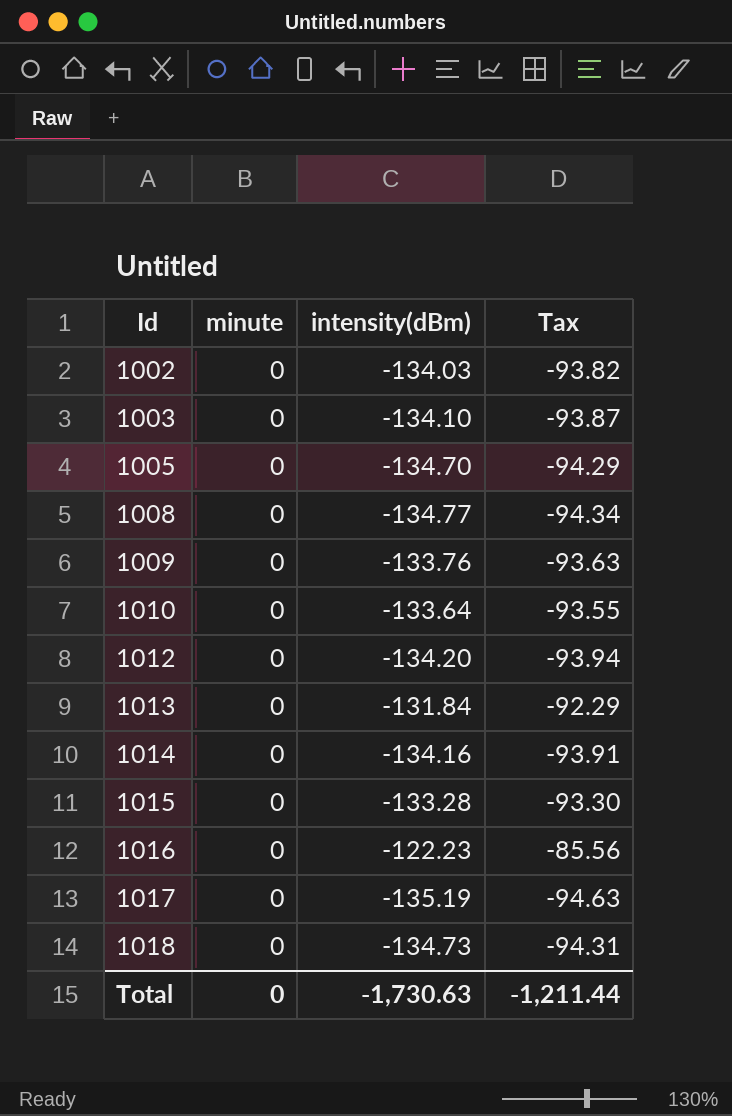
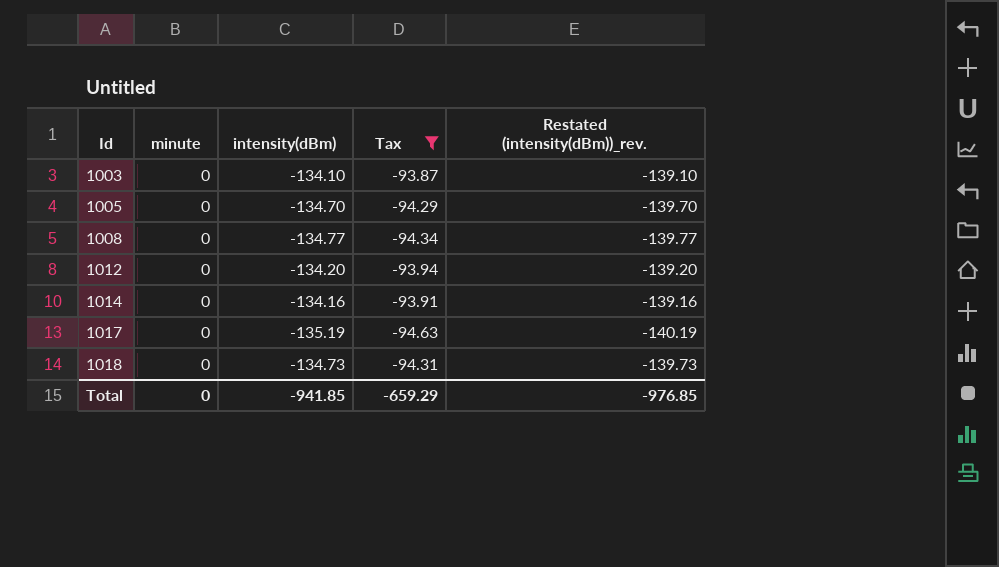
filter: none -> Tax <= -93.87
column Restated (intensity(dBm))_rev. | formula: none -> [intensity(dBm)] - 5
Total | intensity(dBm): -1,730.63 -> -941.85
Total | Tax: -1,211.44 -> -659.29

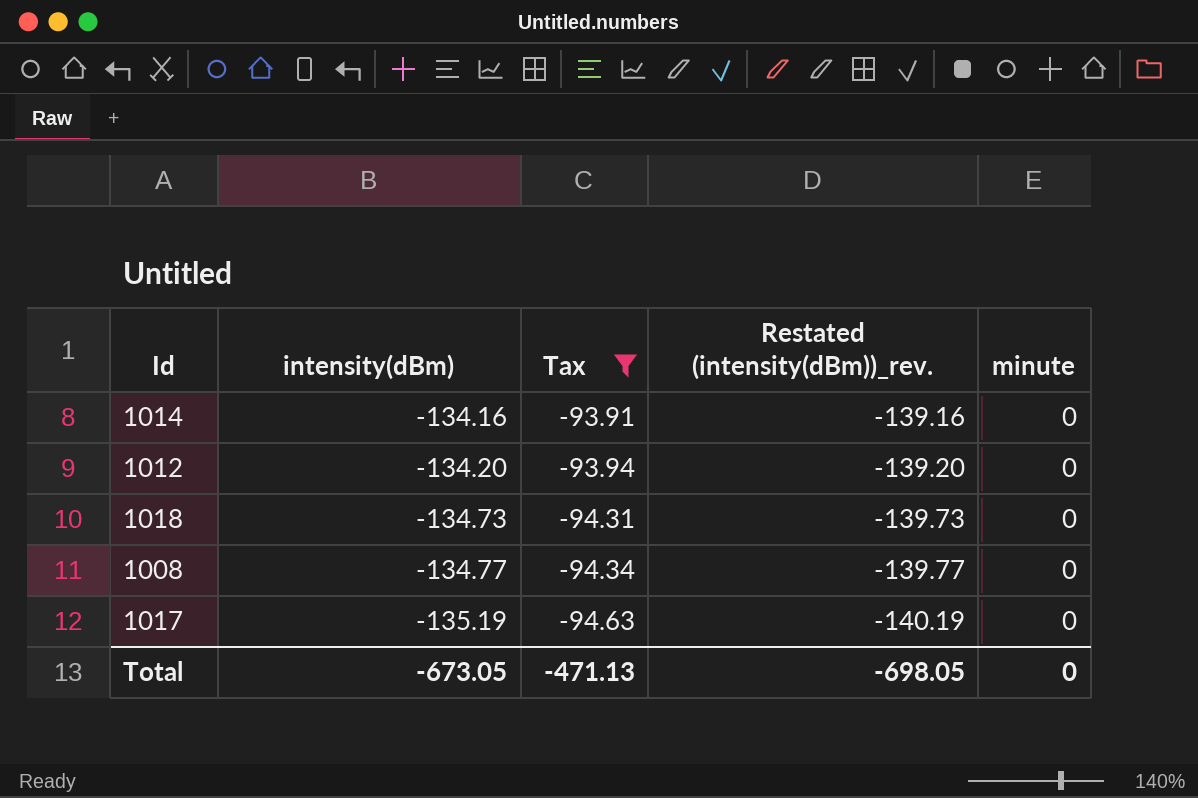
row order: Id ascending -> intensity(dBm) descending
column minute | position: 2 -> 5
row 1003: 0 | -134.10 | -93.87 | -139.10 -> none
row 1005: 0 | -134.70 | -94.29 | -139.70 -> none
Total | intensity(dBm): -941.85 -> -673.05
Total | Tax: -659.29 -> -471.13
Total | Restated (intensity(dBm))_rev.: -976.85 -> -698.05

